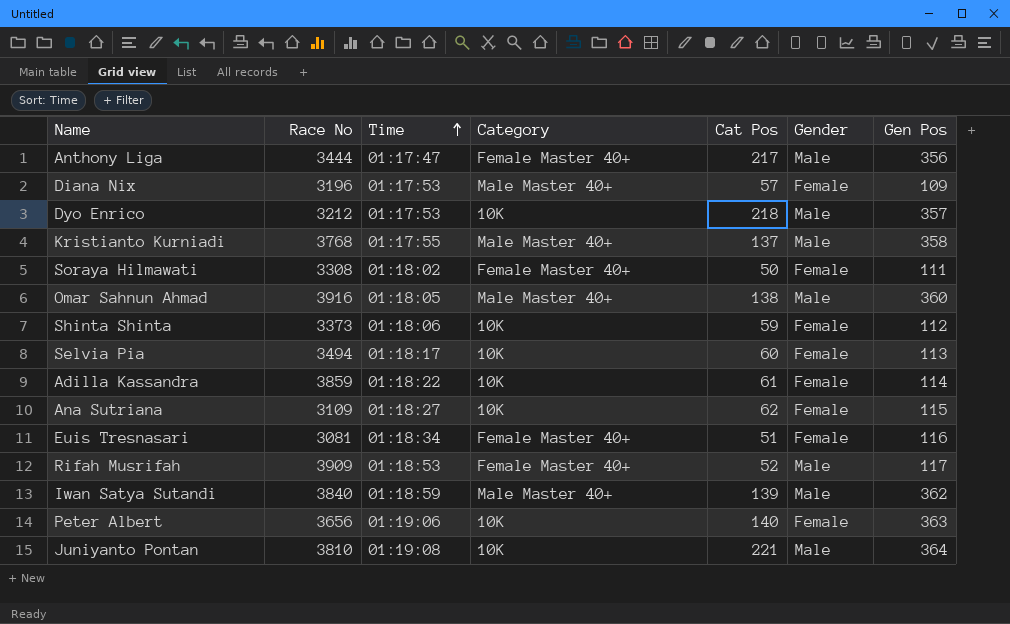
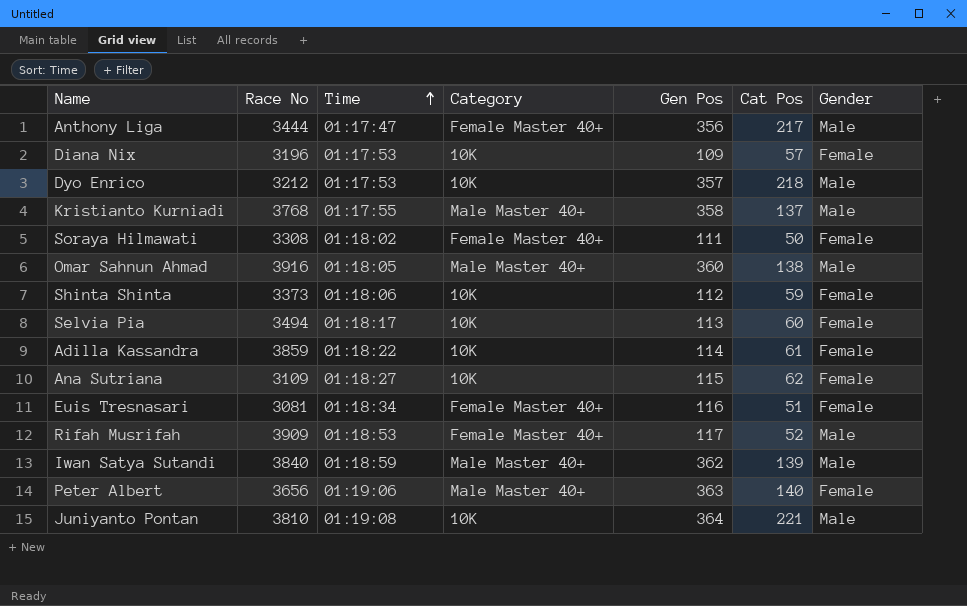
column Gen Pos | position: 7 -> 5
Diana Nix | Category: Male Master 40+ -> 10K
Peter Albert | Category: 10K -> Male Master 40+

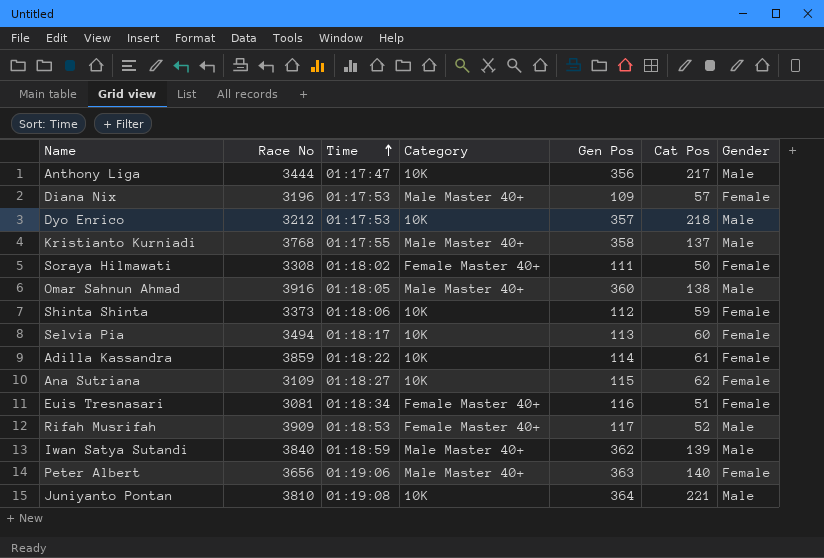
Anthony Liga | Category: Female Master 40+ -> 10K
Diana Nix | Category: 10K -> Male Master 40+

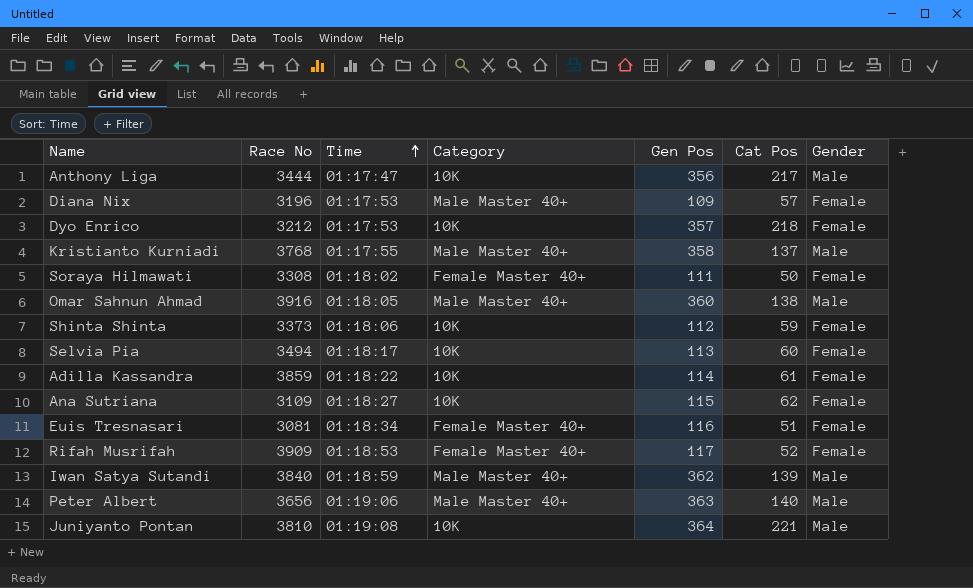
Dyo Enrico | Gender: Male -> Female
Rifah Musrifah | Gender: Male -> Female
Peter Albert | Gender: Female -> Male

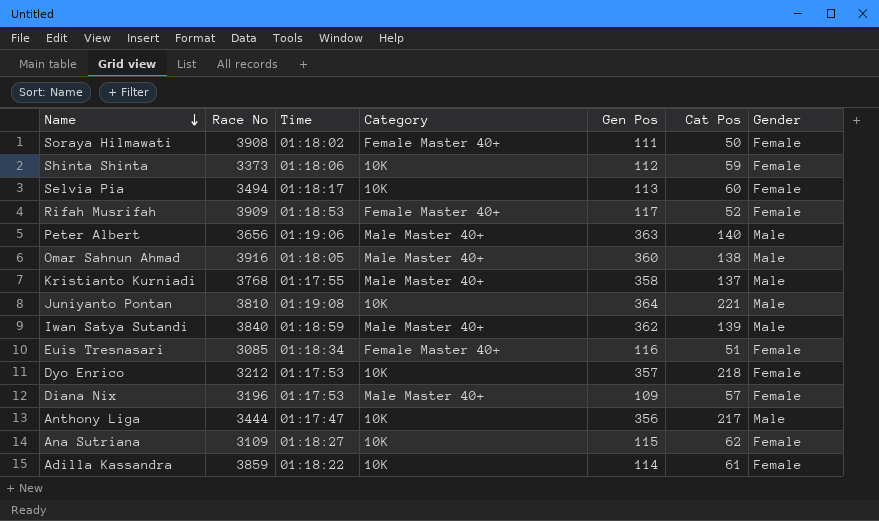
row order: Time ascending -> Name descending
Soraya Hilmawati | Race No: 3308 -> 3908
Euis Tresnasari | Race No: 3081 -> 3085

